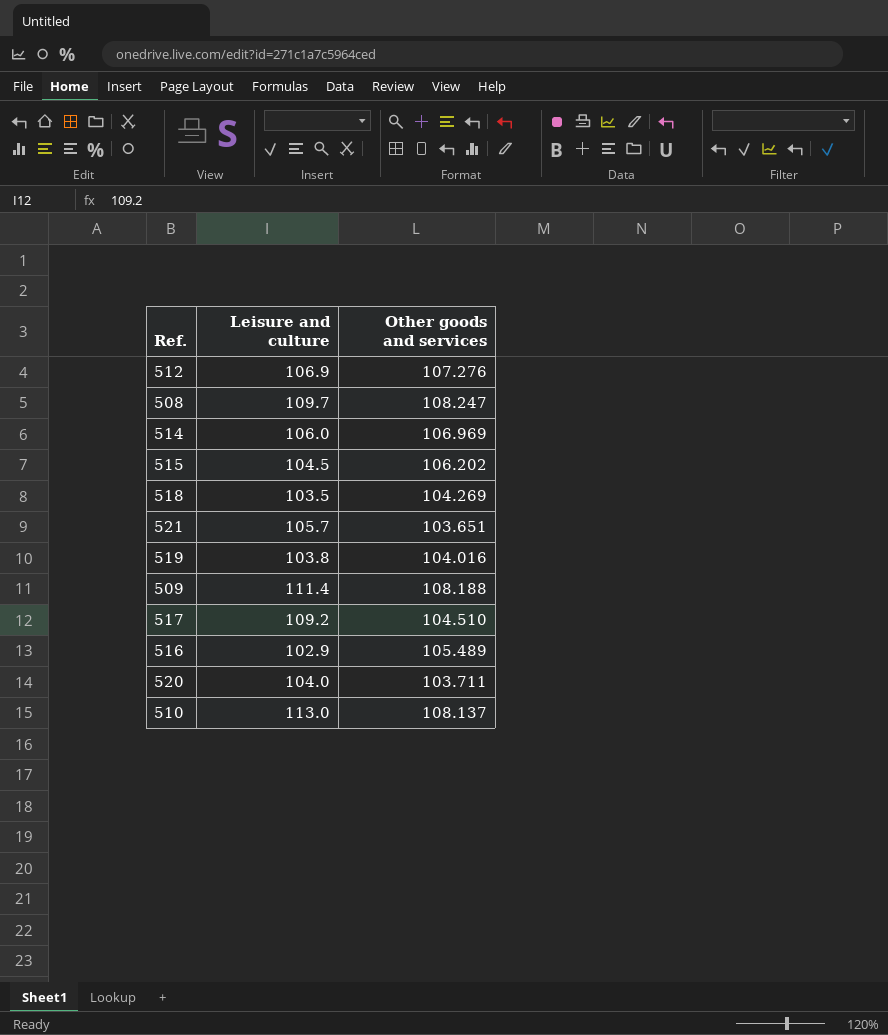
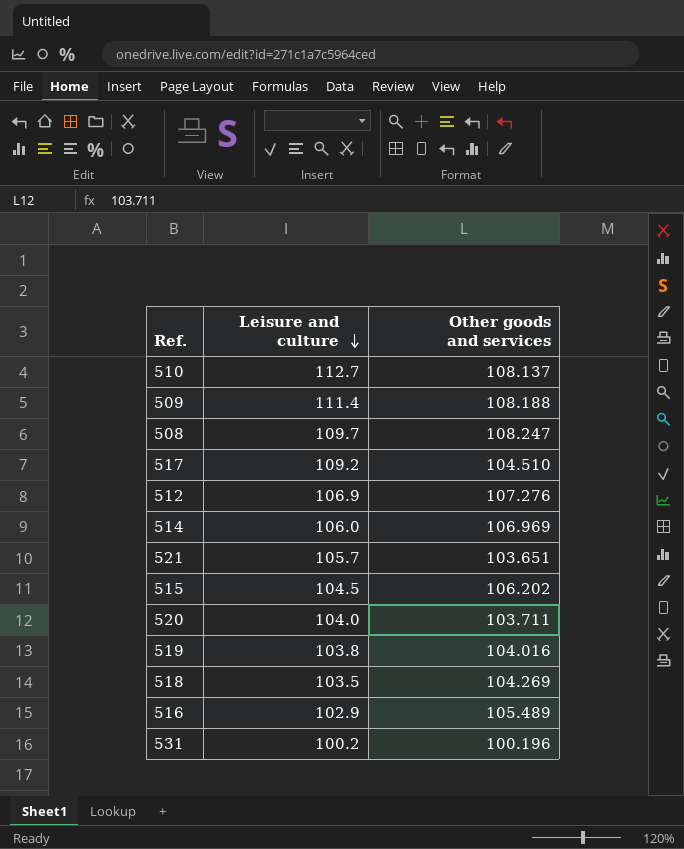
row order: none -> Leisure and culture descending
510 | Leisure and culture: 113.0 -> 112.7
row 531: none -> 100.2 | 100.196

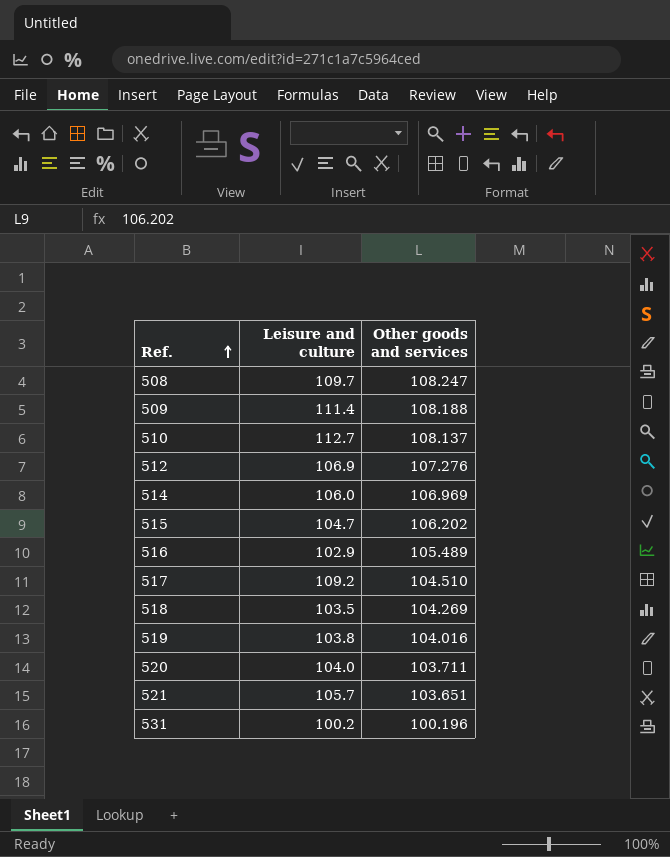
row order: Leisure and culture descending -> Ref. ascending
515 | Leisure and culture: 104.5 -> 104.7

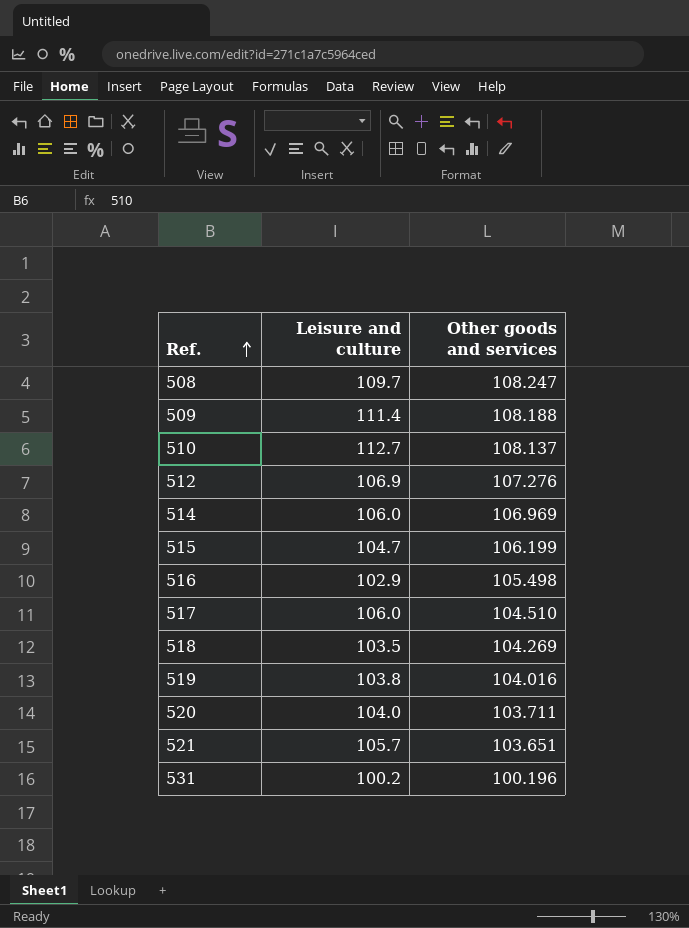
515 | Other goods and services: 106.202 -> 106.199
516 | Other goods and services: 105.489 -> 105.498
517 | Leisure and culture: 109.2 -> 106.0

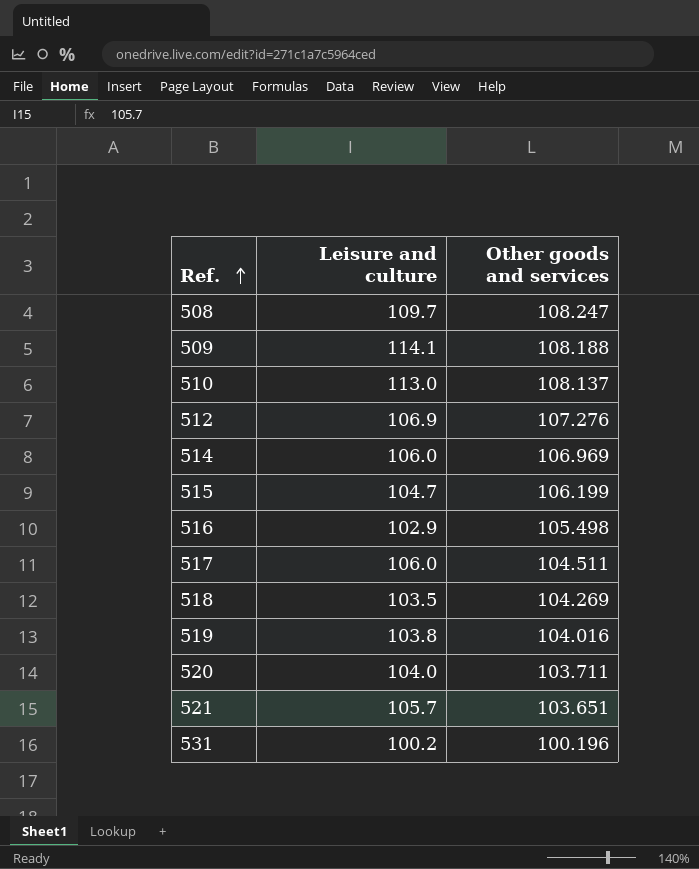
509 | Leisure and culture: 111.4 -> 114.1
510 | Leisure and culture: 112.7 -> 113.0
517 | Other goods and services: 104.510 -> 104.511

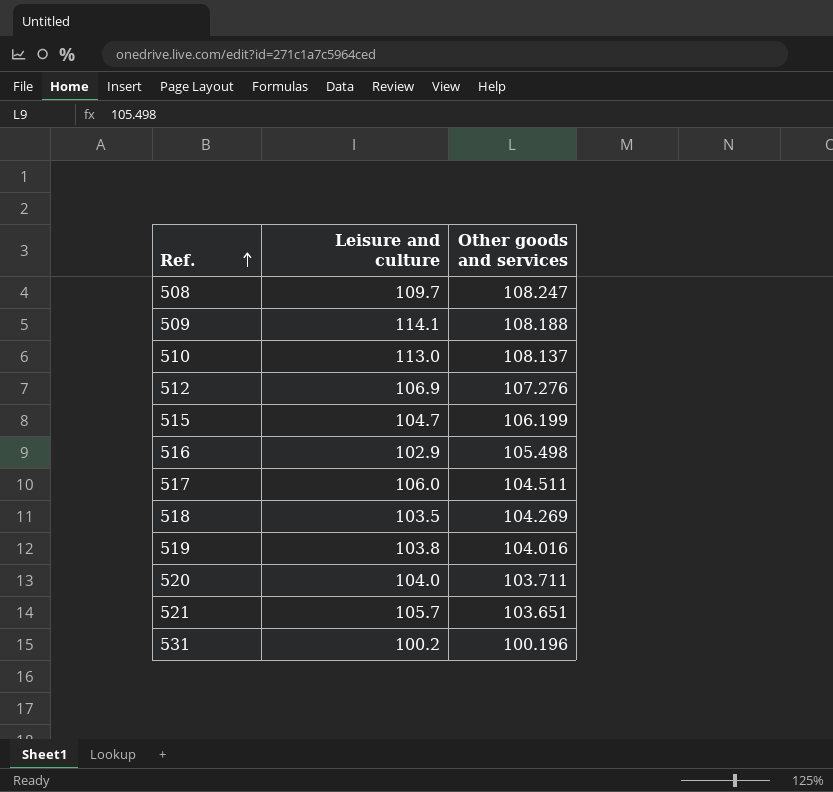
row 514: 106.0 | 106.969 -> none

